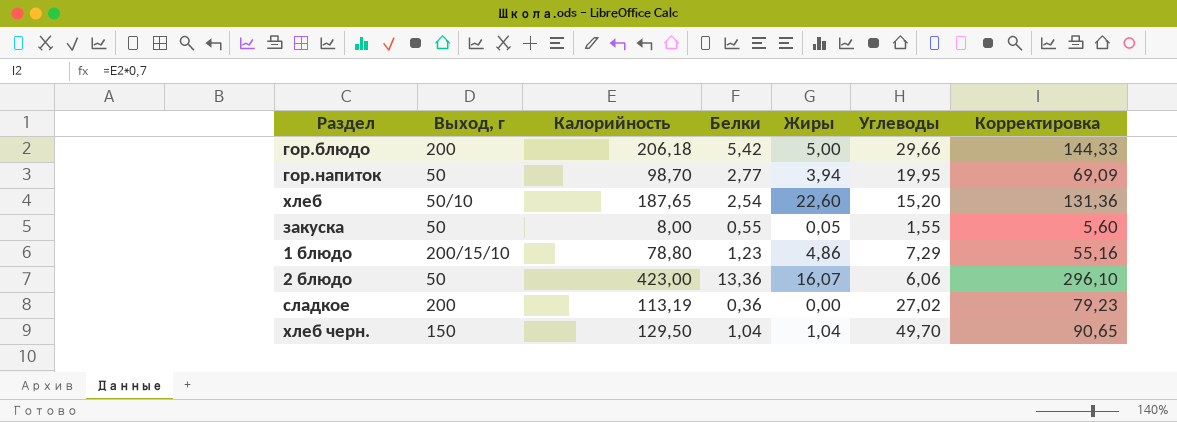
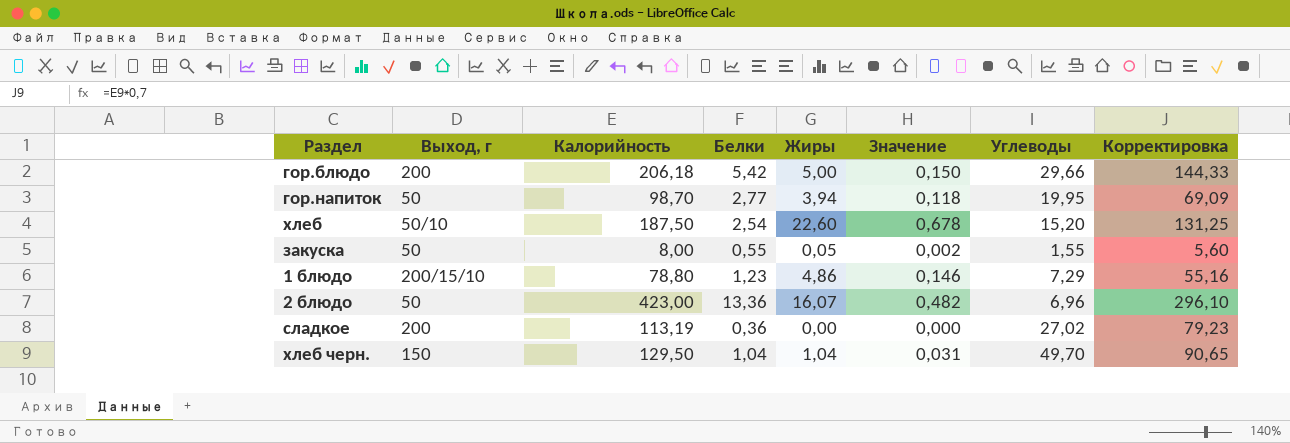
column Значение | formula: none -> [Жиры] * 0,03
хлеб | Калорийность: 187,65 -> 187,50
хлеб | Корректировка: 131,36 -> 131,25
2 блюдо | Углеводы: 6,06 -> 6,96

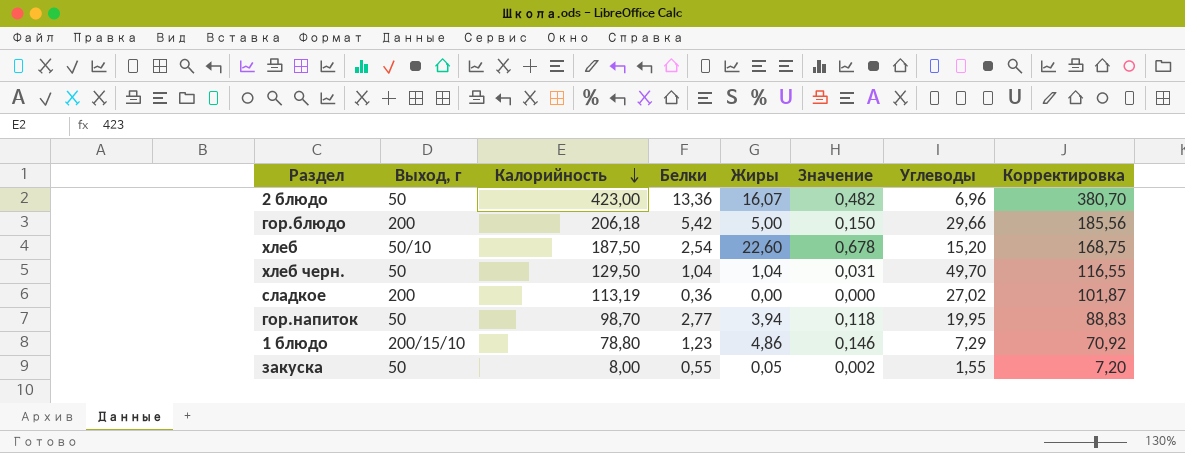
row order: none -> Калорийность descending
column Корректировка | formula: [Калорийность] * 0,7 -> [Калорийность] * 0,9
хлеб черн. | Выход, г: 150 -> 50

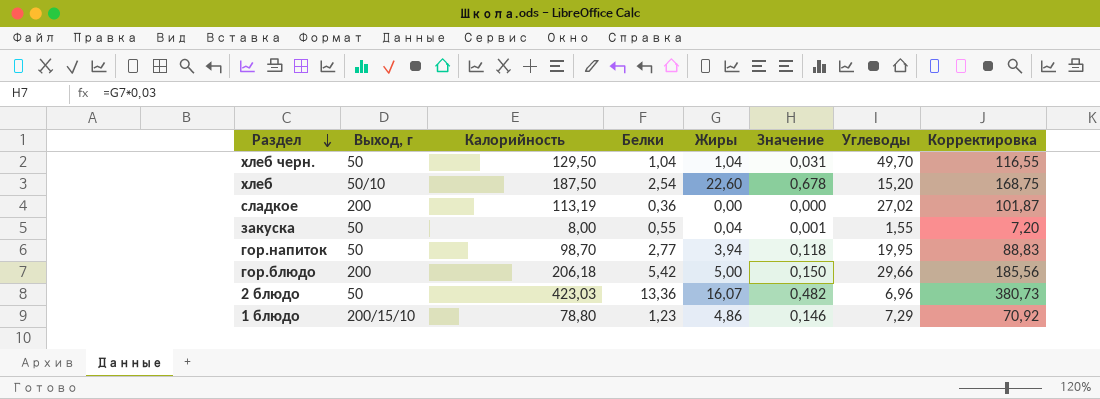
row order: Калорийность descending -> Раздел descending
закуска | Жиры: 0,05 -> 0,04
закуска | Значение: 0,002 -> 0,001
2 блюдо | Калорийность: 423,00 -> 423,03
2 блюдо | Корректировка: 380,70 -> 380,73

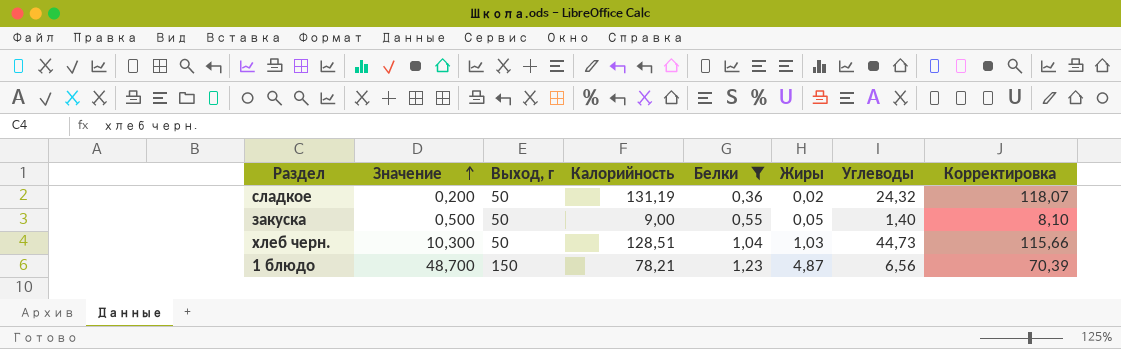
filter: none -> Белки <= 1,23
row order: Раздел descending -> Значение ascending
column Значение | formula: [Жиры] * 0,03 -> [Жиры] * 10
column Значение | position: 6 -> 2
сладкое | Выход, г: 200 -> 50
сладкое | Калорийность: 113,19 -> 131,19
сладкое | Жиры: 0,00 -> 0,02
сладкое | Углеводы: 27,02 -> 24,32
сладкое | Корректировка: 101,87 -> 118,07
закуска | Калорийность: 8,00 -> 9,00
закуска | Жиры: 0,04 -> 0,05
закуска | Углеводы: 1,55 -> 1,40
закуска | Корректировка: 7,20 -> 8,10
хлеб черн. | Калорийность: 129,50 -> 128,51
хлеб черн. | Жиры: 1,04 -> 1,03
хлеб черн. | Углеводы: 49,70 -> 44,73
хлеб черн. | Корректировка: 116,55 -> 115,66
1 блюдо | Выход, г: 200/15/10 -> 150
1 блюдо | Калорийность: 78,80 -> 78,21
1 блюдо | Жиры: 4,86 -> 4,87
1 блюдо | Углеводы: 7,29 -> 6,56
1 блюдо | Корректировка: 70,92 -> 70,39

